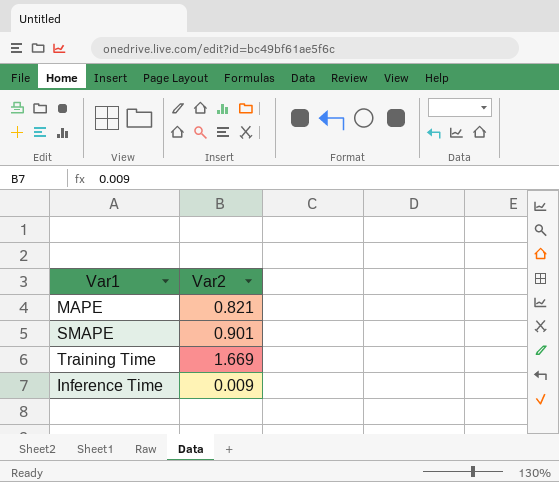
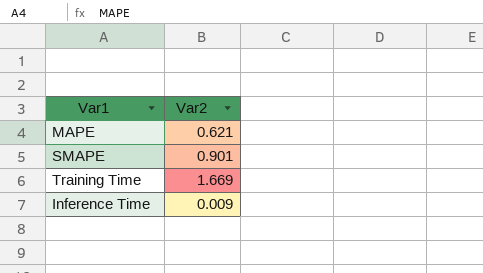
MAPE | Var2: 0.821 -> 0.621

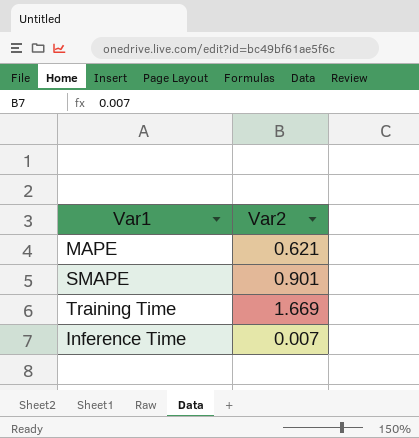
Inference Time | Var2: 0.009 -> 0.007

